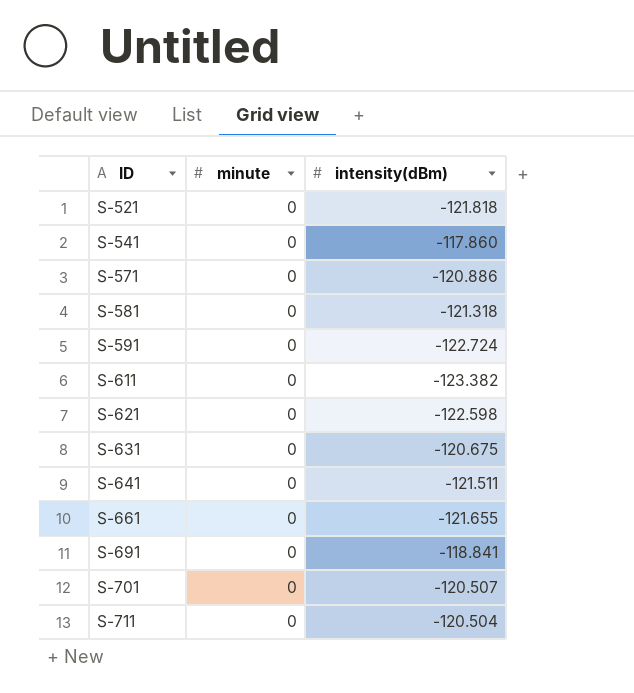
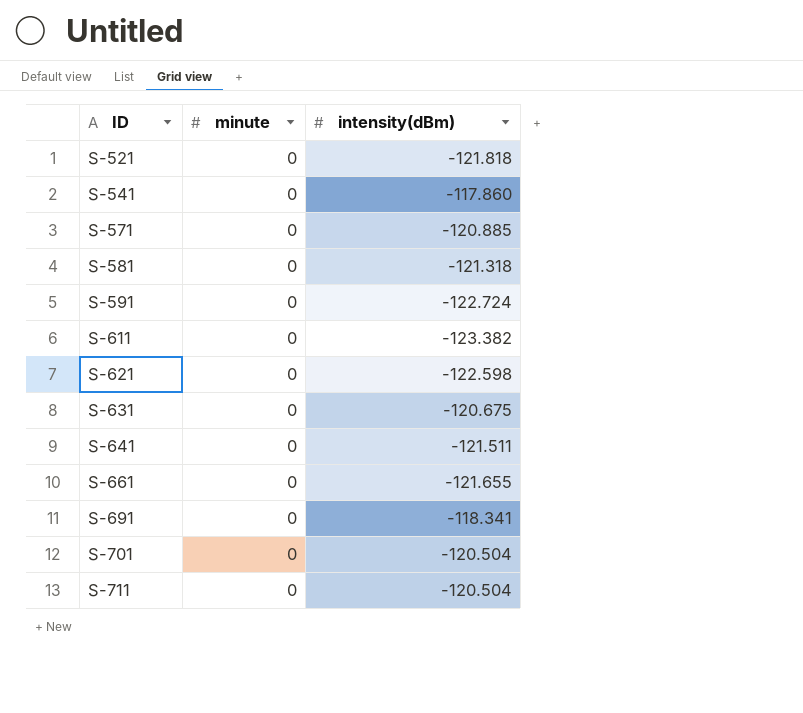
S-571 | intensity(dBm): -120.886 -> -120.885
S-691 | intensity(dBm): -118.841 -> -118.341
S-701 | intensity(dBm): -120.507 -> -120.504

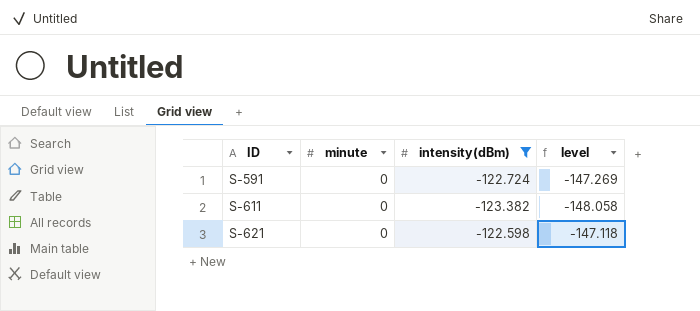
filter: none -> intensity(dBm) <= -122.598
column level | formula: none -> [intensity(dBm)] * 1.2

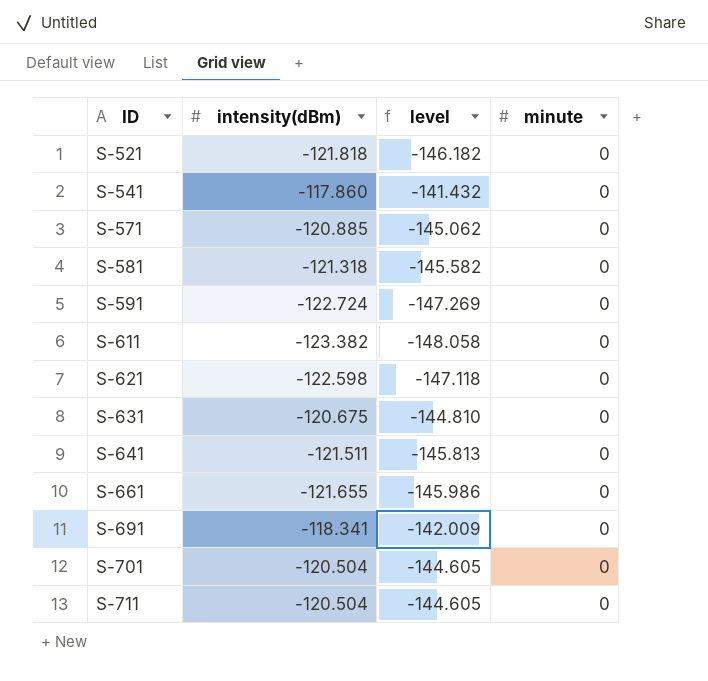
filter: intensity(dBm) <= -122.598 -> none
column minute | position: 2 -> 4

